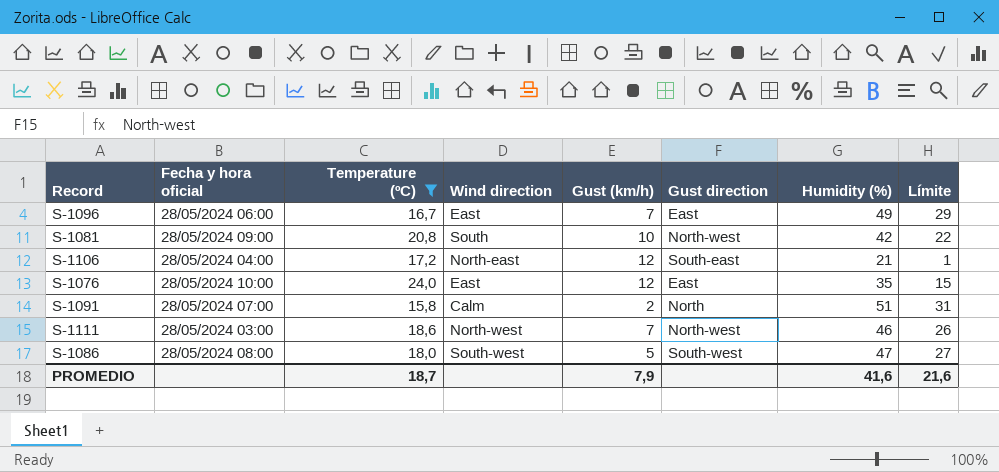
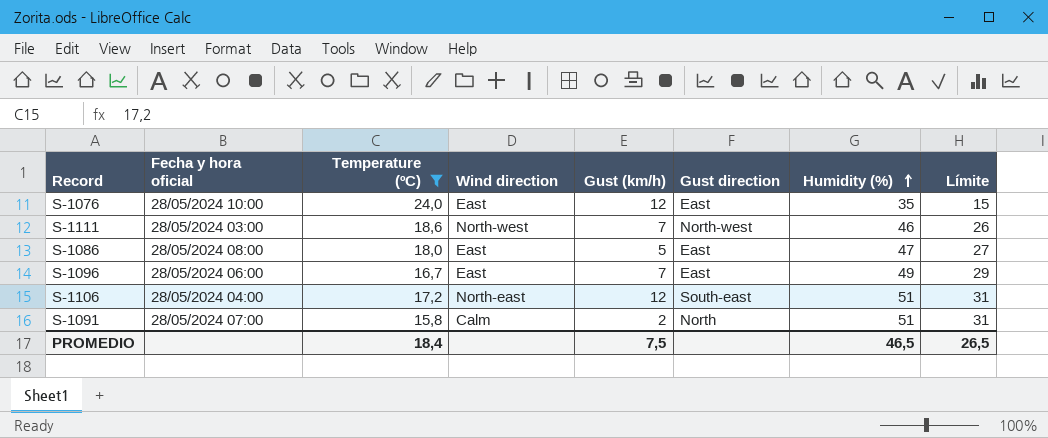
row order: none -> Humidity (%) ascending
row S-1081: 28/05/2024 09:00 | 20,8 | South | 10 | North-west | 42 | 22 -> none
S-1086 | Wind direction: South-west -> East
S-1086 | Gust direction: South-west -> East
S-1106 | Humidity (%): 21 -> 51
S-1106 | Límite: 1 -> 31
PROMEDIO | Temperature (ºC): 18,7 -> 18,4
PROMEDIO | Gust (km/h): 7,9 -> 7,5
PROMEDIO | Humidity (%): 41,6 -> 46,5
PROMEDIO | Límite: 21,6 -> 26,5

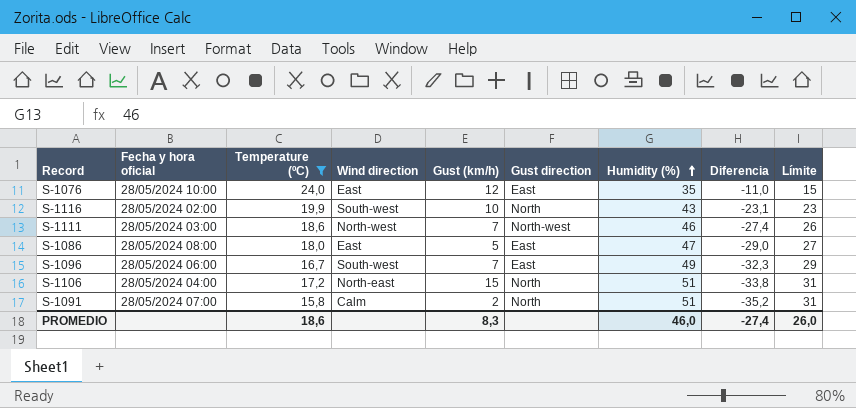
column Diferencia | formula: none -> [Temperature (ºC)] - [Humidity (%)]
row S-1116: none -> 28/05/2024 02:00 | 19,9 | South-west | 10 | North | 43 | -23,1 | 23
S-1096 | Wind direction: East -> South-west
S-1106 | Gust (km/h): 12 -> 15
S-1106 | Gust direction: South-east -> North
PROMEDIO | Temperature (ºC): 18,4 -> 18,6
PROMEDIO | Gust (km/h): 7,5 -> 8,3
PROMEDIO | Humidity (%): 46,5 -> 46,0
PROMEDIO | Límite: 26,5 -> 26,0

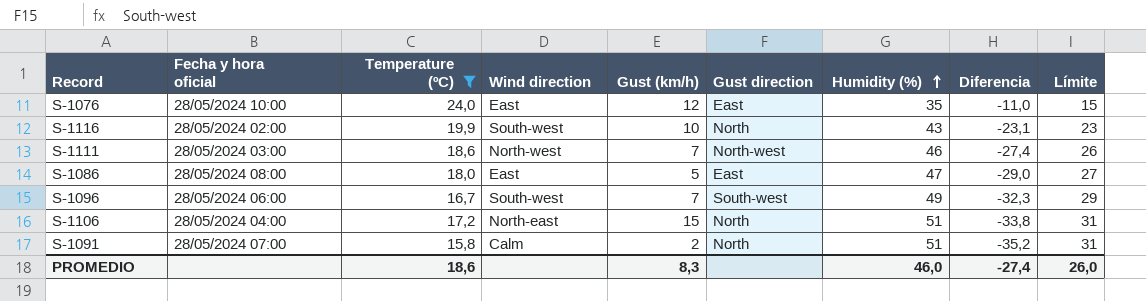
S-1096 | Gust direction: East -> South-west

